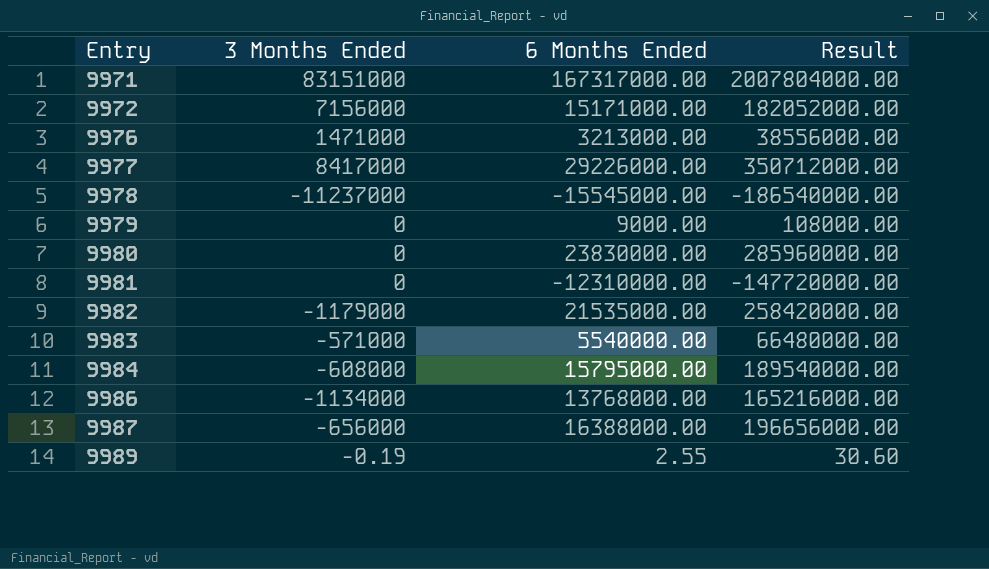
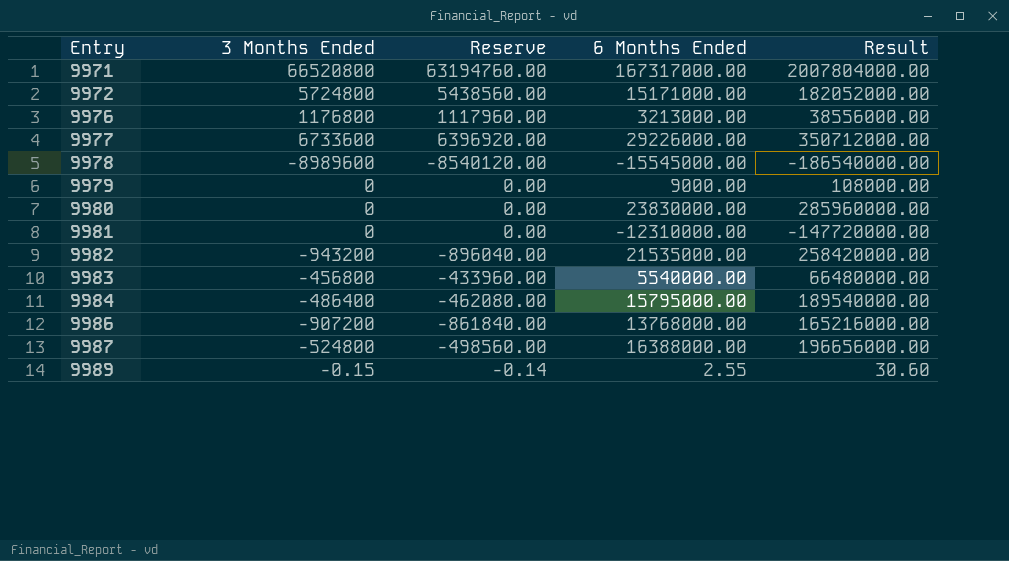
column Reserve | formula: none -> [3 Months Ended] * 0.95
9971 | 3 Months Ended: 83151000 -> 66520800
9972 | 3 Months Ended: 7156000 -> 5724800
9976 | 3 Months Ended: 1471000 -> 1176800
9977 | 3 Months Ended: 8417000 -> 6733600
9978 | 3 Months Ended: -11237000 -> -8989600
9982 | 3 Months Ended: -1179000 -> -943200
9983 | 3 Months Ended: -571000 -> -456800
9984 | 3 Months Ended: -608000 -> -486400
9986 | 3 Months Ended: -1134000 -> -907200
9987 | 3 Months Ended: -656000 -> -524800
9989 | 3 Months Ended: -0.19 -> -0.15

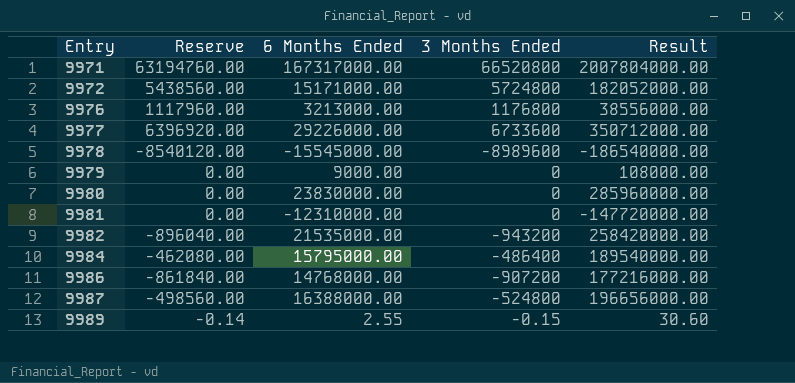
column 3 Months Ended | position: 2 -> 4
row 9983: -456800 | -433960.00 | 5540000.00 | 66480000.00 -> none
9986 | 6 Months Ended: 13768000.00 -> 14768000.00
9986 | Result: 165216000.00 -> 177216000.00

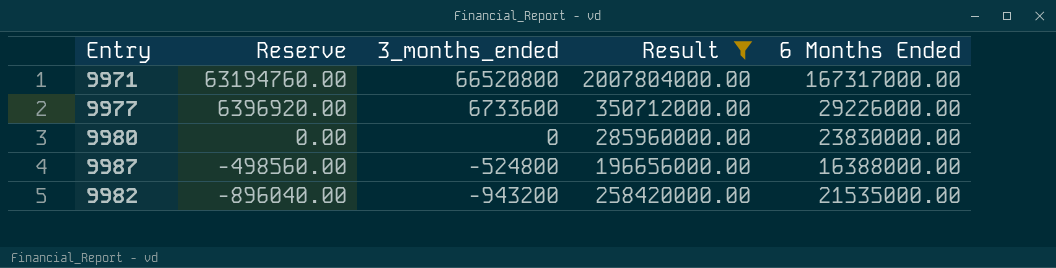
filter: none -> Result >= 196656000.00
row order: Entry ascending -> Reserve descending
column name: 3 Months Ended -> 3_months_ended
column 6 Months Ended | position: 3 -> 5

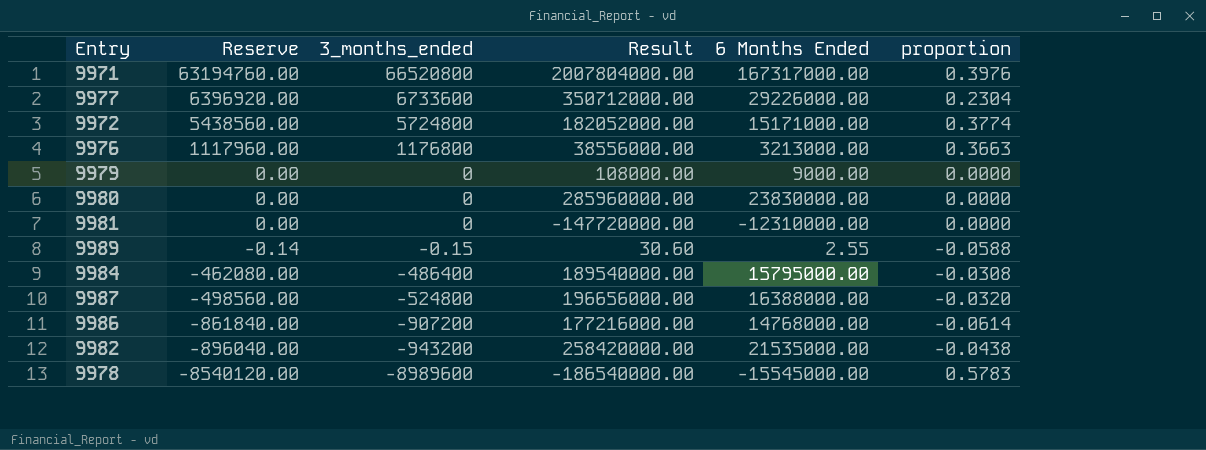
filter: Result >= 196656000.00 -> none
column proportion | formula: none -> [3_months_ended] / [6 Months Ended]

